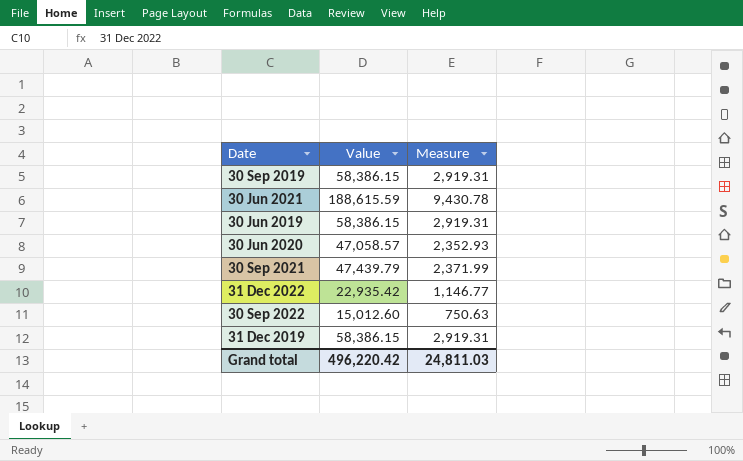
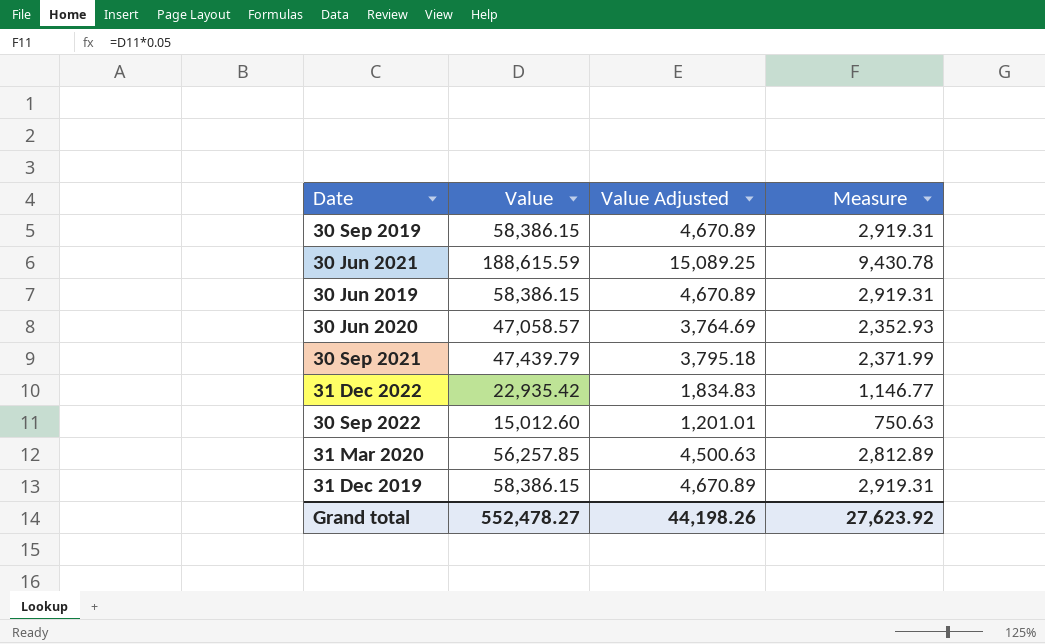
column Value Adjusted | formula: none -> [Value] * 0.08
row 31 Mar 2020: none -> 56,257.85 | 4,500.63 | 2,812.89
Grand total | Value: 496,220.42 -> 552,478.27
Grand total | Measure: 24,811.03 -> 27,623.92

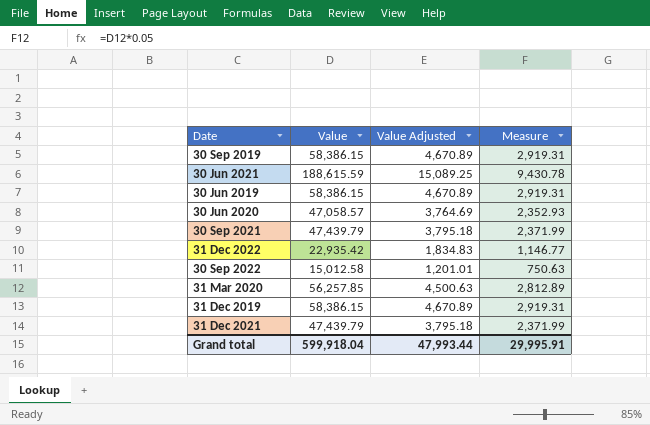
30 Sep 2022 | Value: 15,012.60 -> 15,012.58
row 31 Dec 2021: none -> 47,439.79 | 3,795.18 | 2,371.99
Grand total | Value: 552,478.27 -> 599,918.04
Grand total | Value Adjusted: 44,198.26 -> 47,993.44
Grand total | Measure: 27,623.92 -> 29,995.91

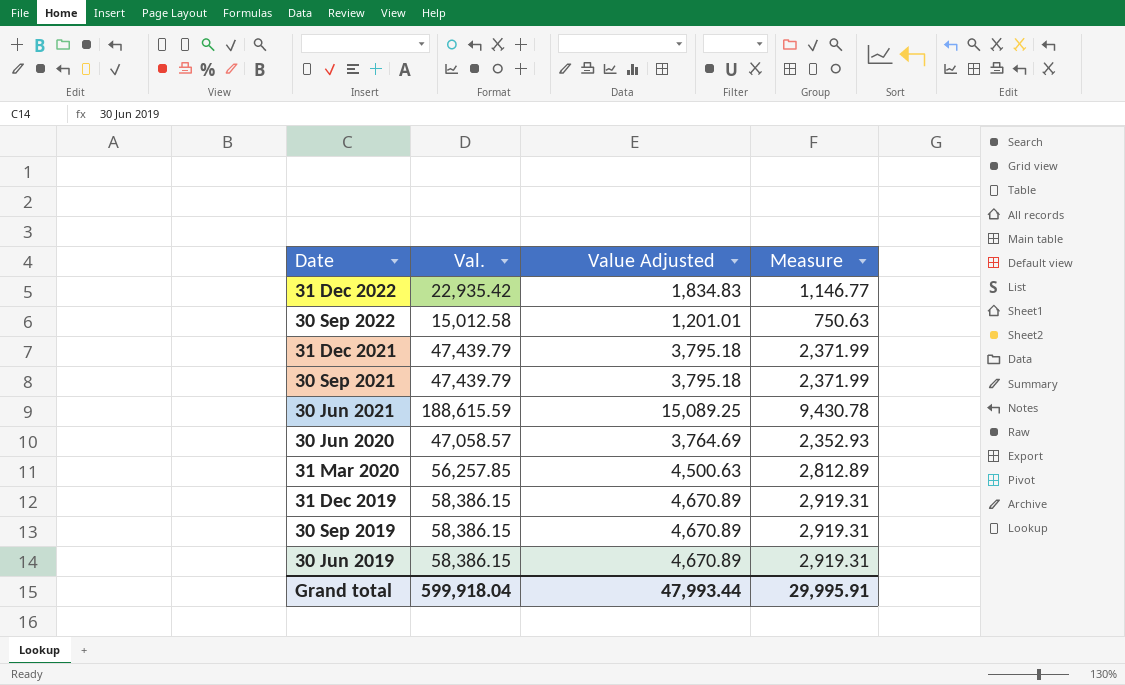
row order: none -> Date descending
column name: Value -> Val.

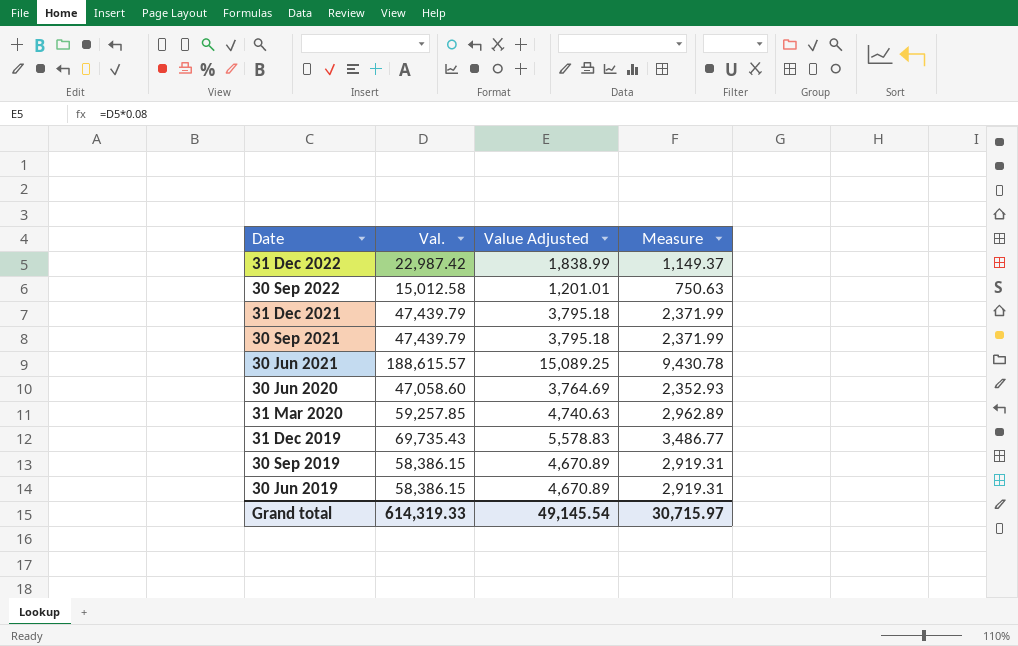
31 Dec 2022 | Val.: 22,935.42 -> 22,987.42
31 Dec 2022 | Value Adjusted: 1,834.83 -> 1,838.99
31 Dec 2022 | Measure: 1,146.77 -> 1,149.37
30 Jun 2021 | Val.: 188,615.59 -> 188,615.57
30 Jun 2020 | Val.: 47,058.57 -> 47,058.60
31 Mar 2020 | Val.: 56,257.85 -> 59,257.85
31 Mar 2020 | Value Adjusted: 4,500.63 -> 4,740.63
31 Mar 2020 | Measure: 2,812.89 -> 2,962.89
31 Dec 2019 | Val.: 58,386.15 -> 69,735.43
31 Dec 2019 | Value Adjusted: 4,670.89 -> 5,578.83
31 Dec 2019 | Measure: 2,919.31 -> 3,486.77
Grand total | Val.: 599,918.04 -> 614,319.33
Grand total | Value Adjusted: 47,993.44 -> 49,145.54
Grand total | Measure: 29,995.91 -> 30,715.97

